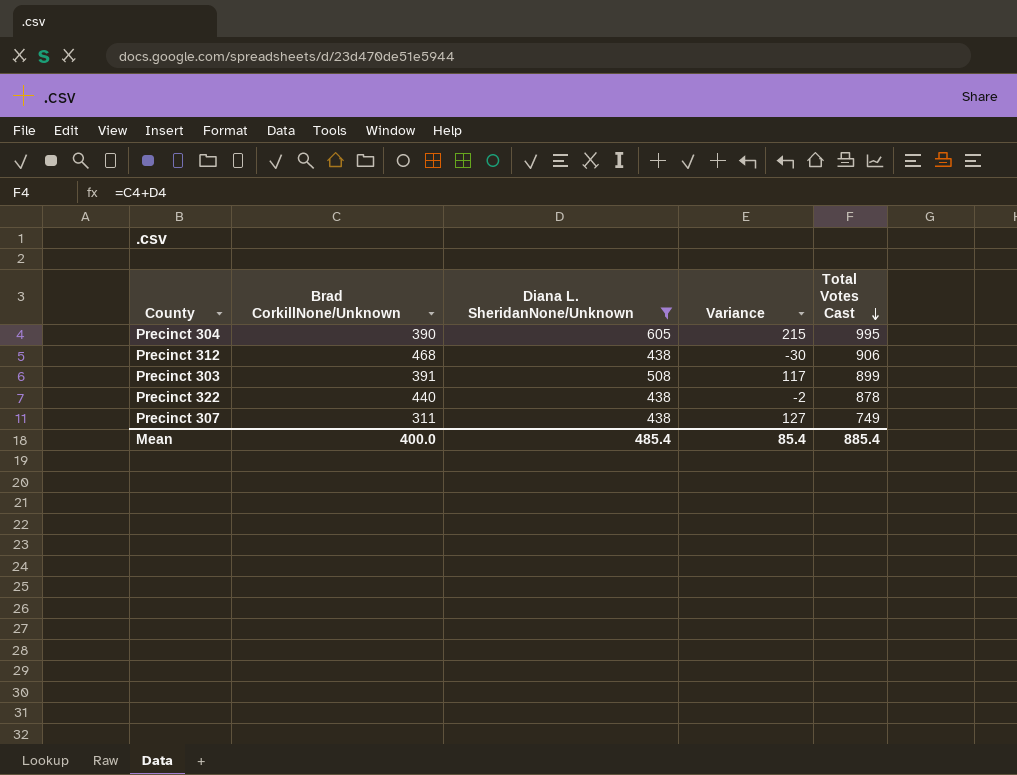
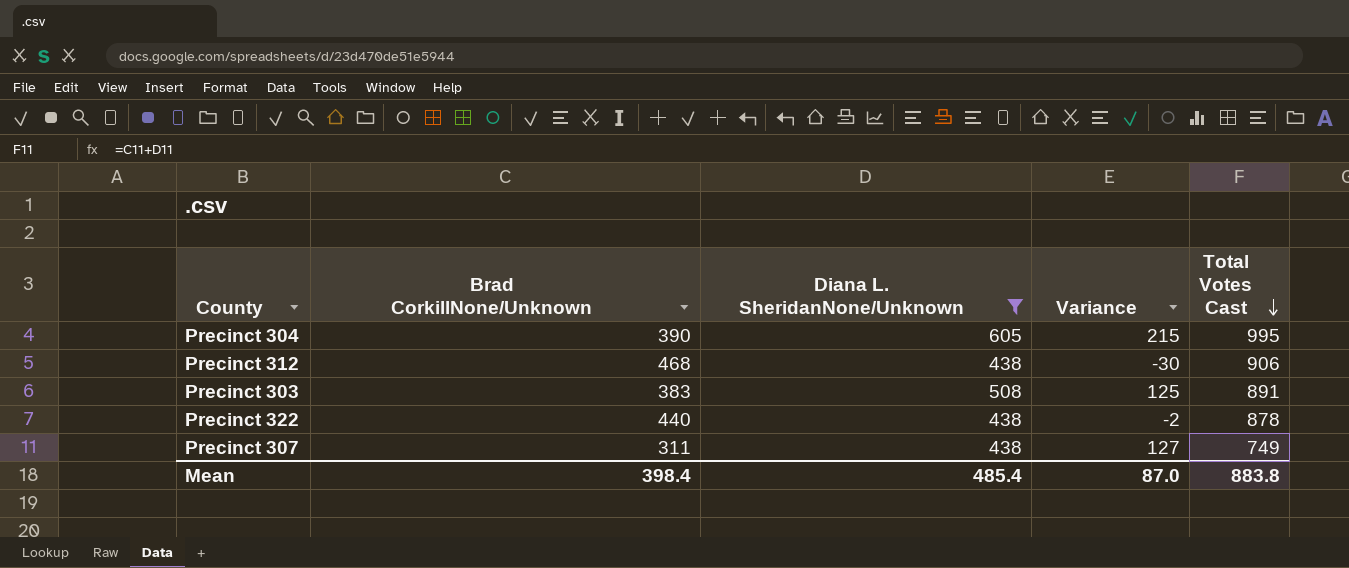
Precinct 303 | Brad CorkillNone/Unknown: 391 -> 383
Precinct 303 | Variance: 117 -> 125
Precinct 303 | Total Votes Cast: 899 -> 891
Mean | Brad CorkillNone/Unknown: 400.0 -> 398.4
Mean | Variance: 85.4 -> 87.0
Mean | Total Votes Cast: 885.4 -> 883.8

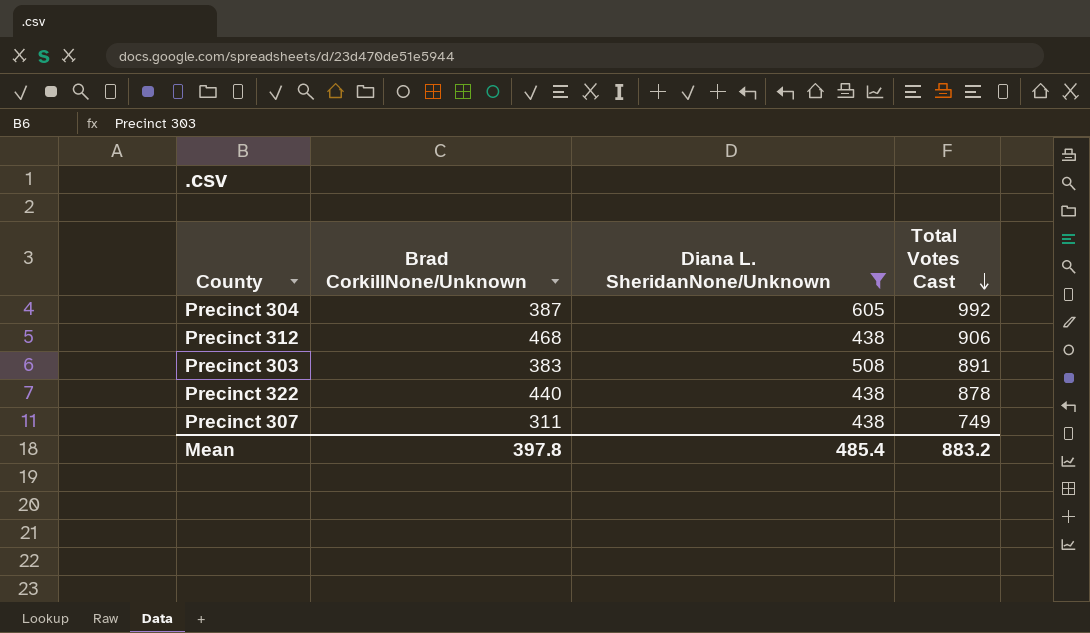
column Variance | formula: [Diana L. SheridanNone/Unknown] - [Brad CorkillNone/Unknown] -> none
Precinct 304 | Brad CorkillNone/Unknown: 390 -> 387
Precinct 304 | Total Votes Cast: 995 -> 992
Mean | Brad CorkillNone/Unknown: 398.4 -> 397.8
Mean | Total Votes Cast: 883.8 -> 883.2

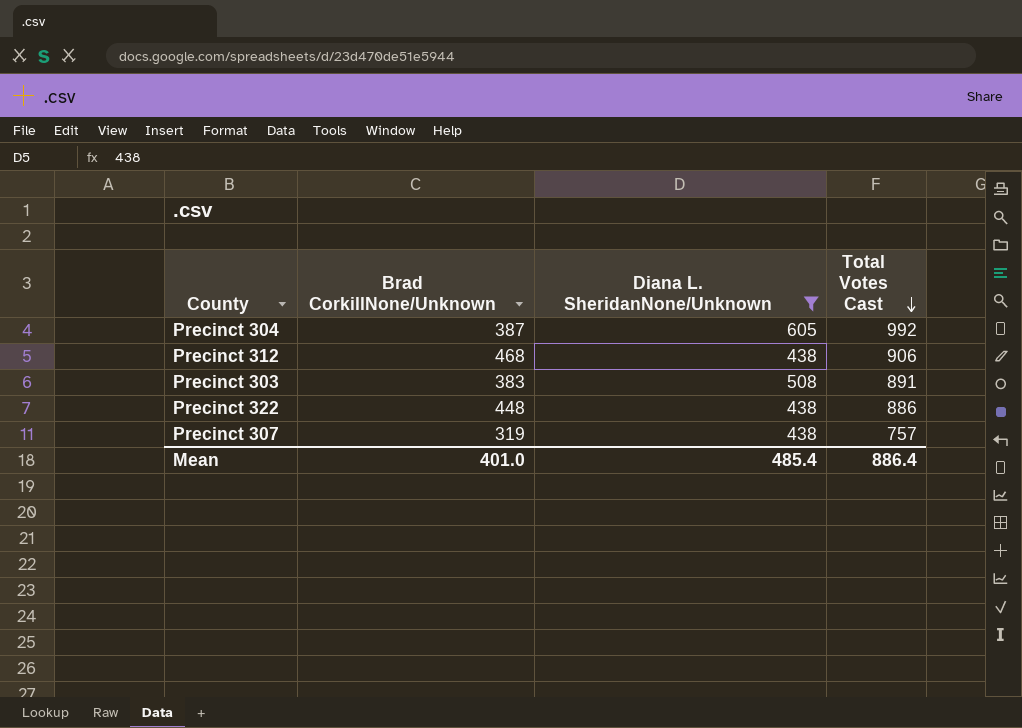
Precinct 322 | Brad CorkillNone/Unknown: 440 -> 448
Precinct 322 | Total Votes Cast: 878 -> 886
Precinct 307 | Brad CorkillNone/Unknown: 311 -> 319
Precinct 307 | Total Votes Cast: 749 -> 757
Mean | Brad CorkillNone/Unknown: 397.8 -> 401.0
Mean | Total Votes Cast: 883.2 -> 886.4

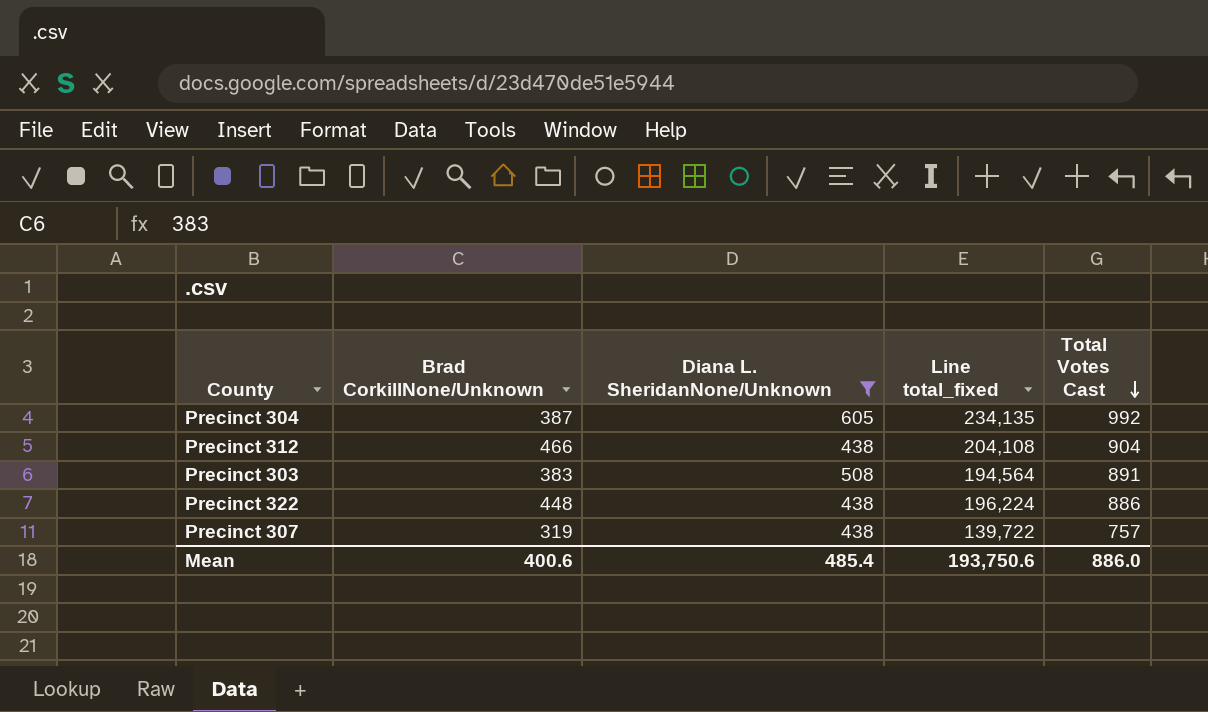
column Line total_fixed | formula: none -> [Brad CorkillNone/Unknown] * [Diana L. SheridanNone/Unknown]
Precinct 312 | Brad CorkillNone/Unknown: 468 -> 466
Precinct 312 | Total Votes Cast: 906 -> 904
Mean | Brad CorkillNone/Unknown: 401.0 -> 400.6
Mean | Total Votes Cast: 886.4 -> 886.0

